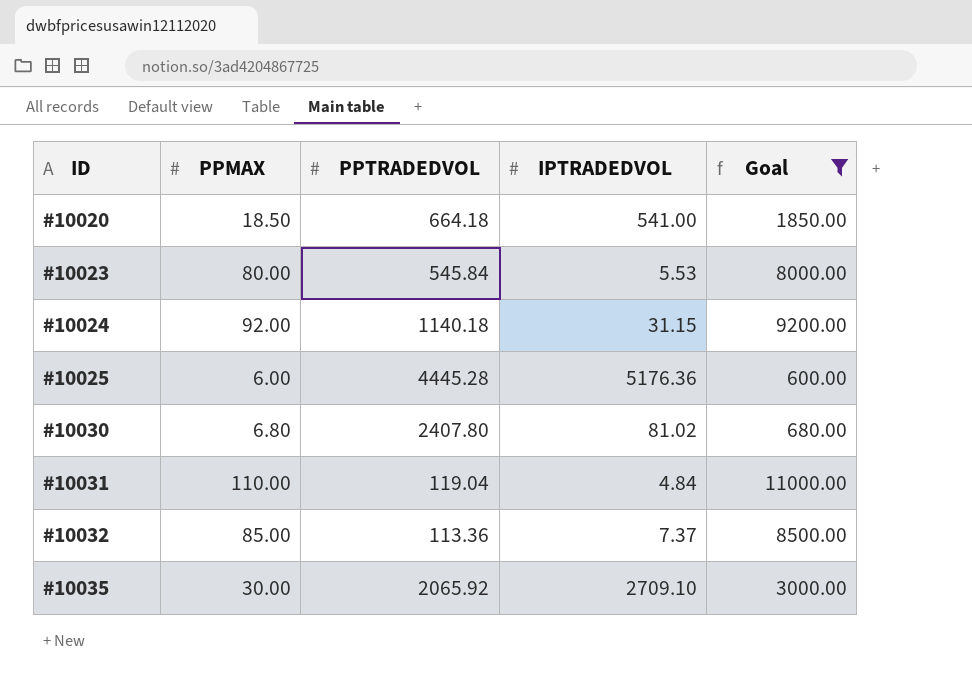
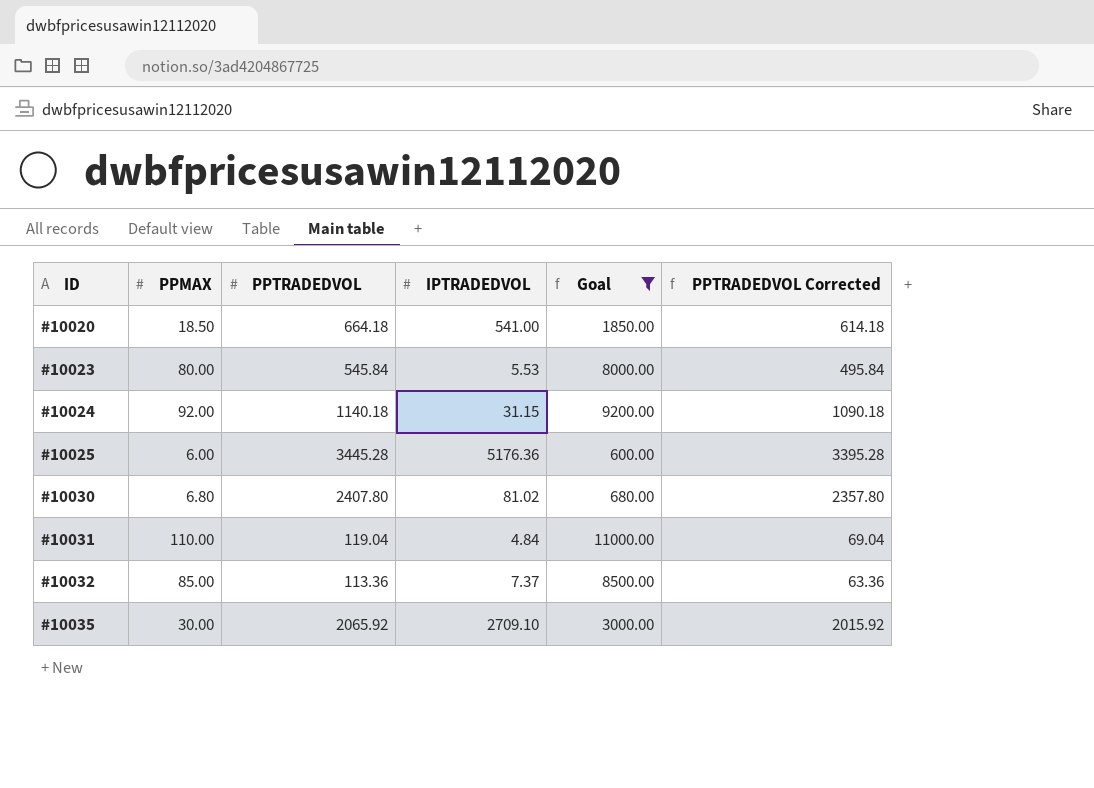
column PPTRADEDVOL Corrected | formula: none -> [PPTRADEDVOL] - 50
#10025 | PPTRADEDVOL: 4445.28 -> 3445.28

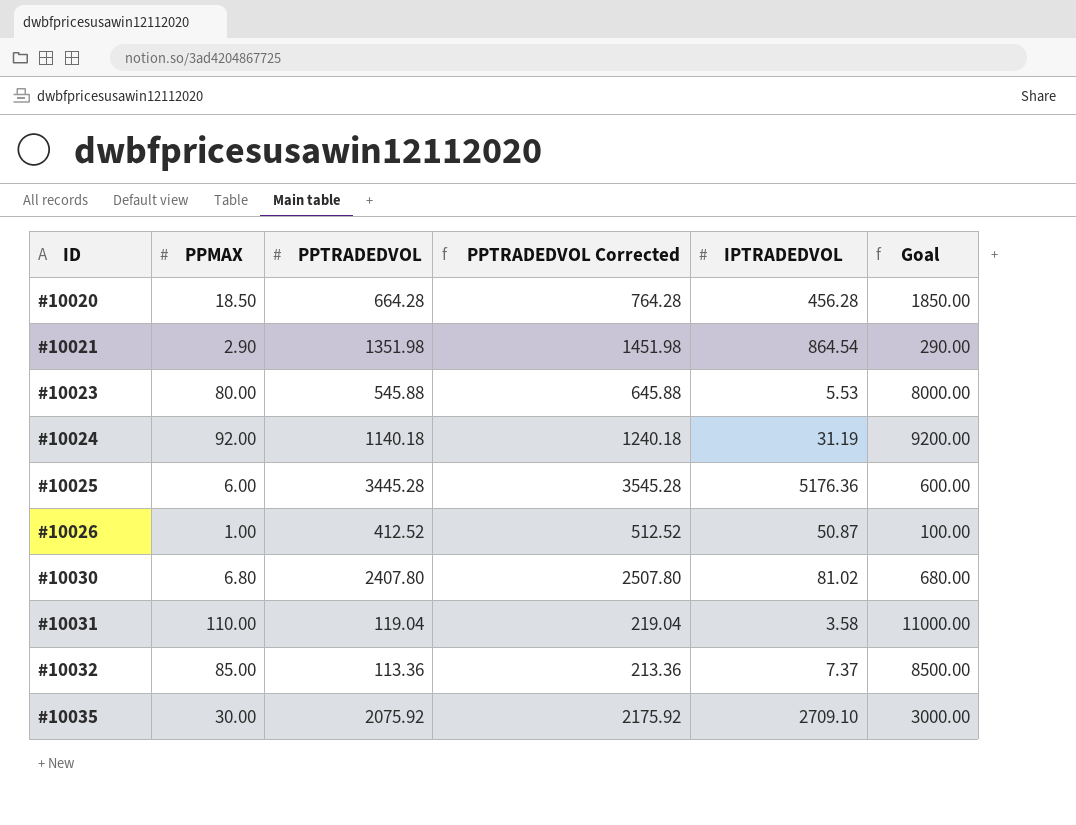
filter: Goal >= 600.00 -> none
column PPTRADEDVOL Corrected | formula: [PPTRADEDVOL] - 50 -> [PPTRADEDVOL] + 100
column PPTRADEDVOL Corrected | position: 6 -> 4
#10020 | PPTRADEDVOL: 664.18 -> 664.28
#10020 | IPTRADEDVOL: 541.00 -> 456.28
#10023 | PPTRADEDVOL: 545.84 -> 545.88
#10024 | IPTRADEDVOL: 31.15 -> 31.19
#10031 | IPTRADEDVOL: 4.84 -> 3.58
#10035 | PPTRADEDVOL: 2065.92 -> 2075.92

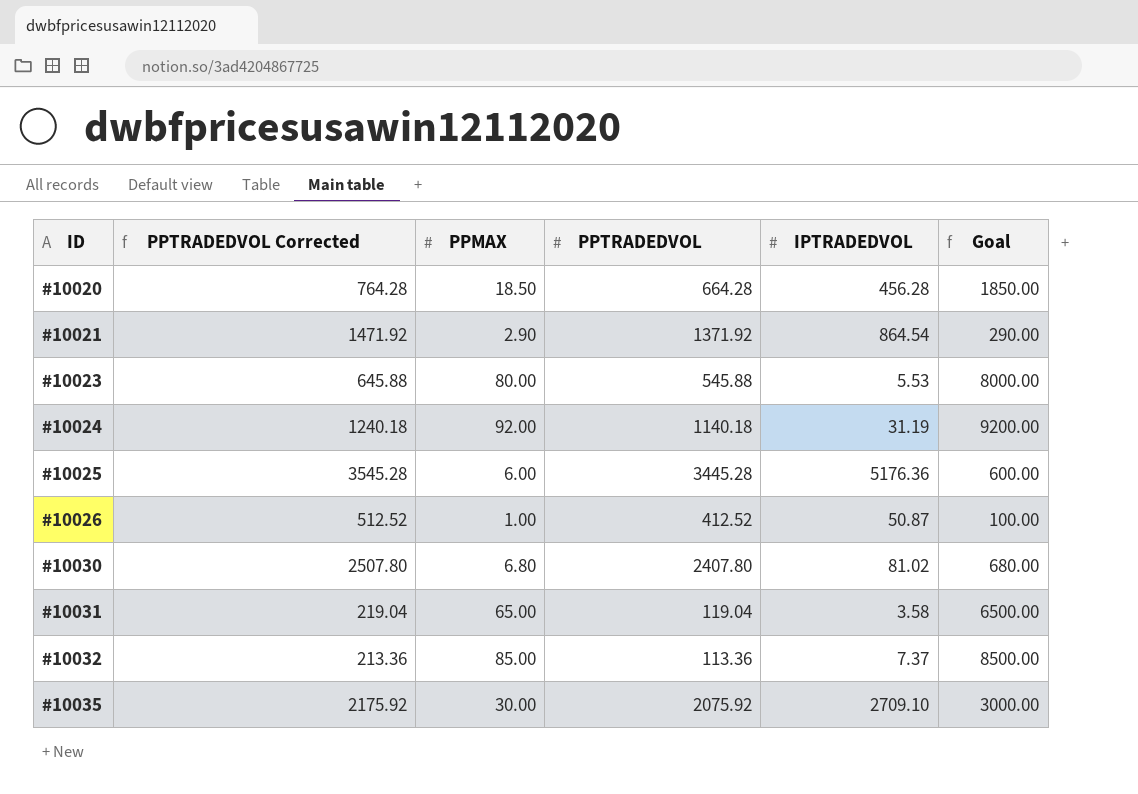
column PPTRADEDVOL Corrected | position: 4 -> 2
#10021 | PPTRADEDVOL Corrected: 1451.98 -> 1471.92
#10021 | PPTRADEDVOL: 1351.98 -> 1371.92
#10031 | PPMAX: 110.00 -> 65.00
#10031 | Goal: 11000.00 -> 6500.00

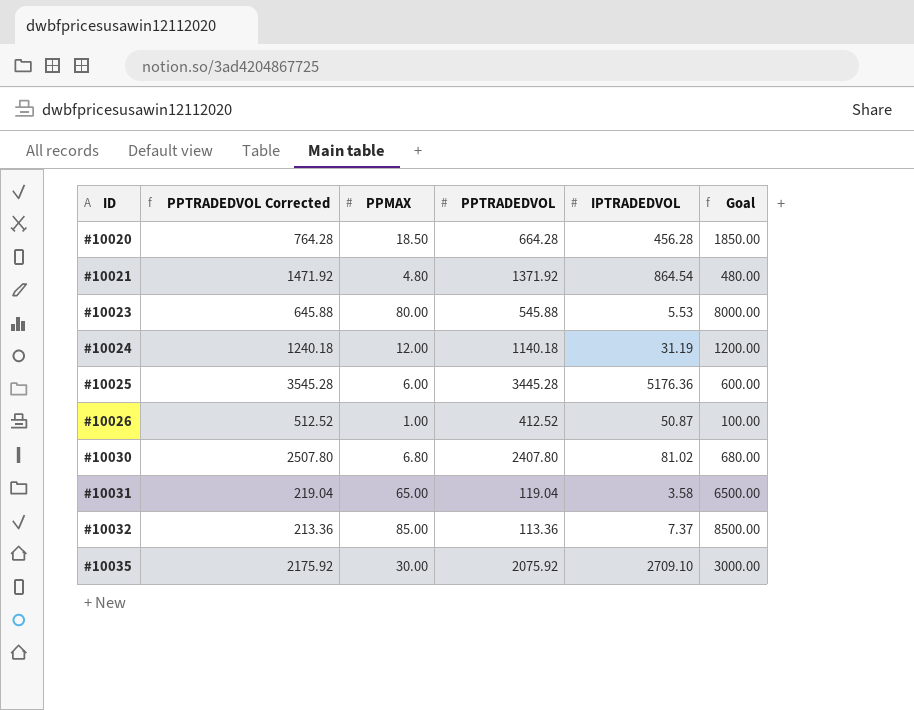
#10021 | PPMAX: 2.90 -> 4.80
#10021 | Goal: 290.00 -> 480.00
#10024 | PPMAX: 92.00 -> 12.00
#10024 | Goal: 9200.00 -> 1200.00

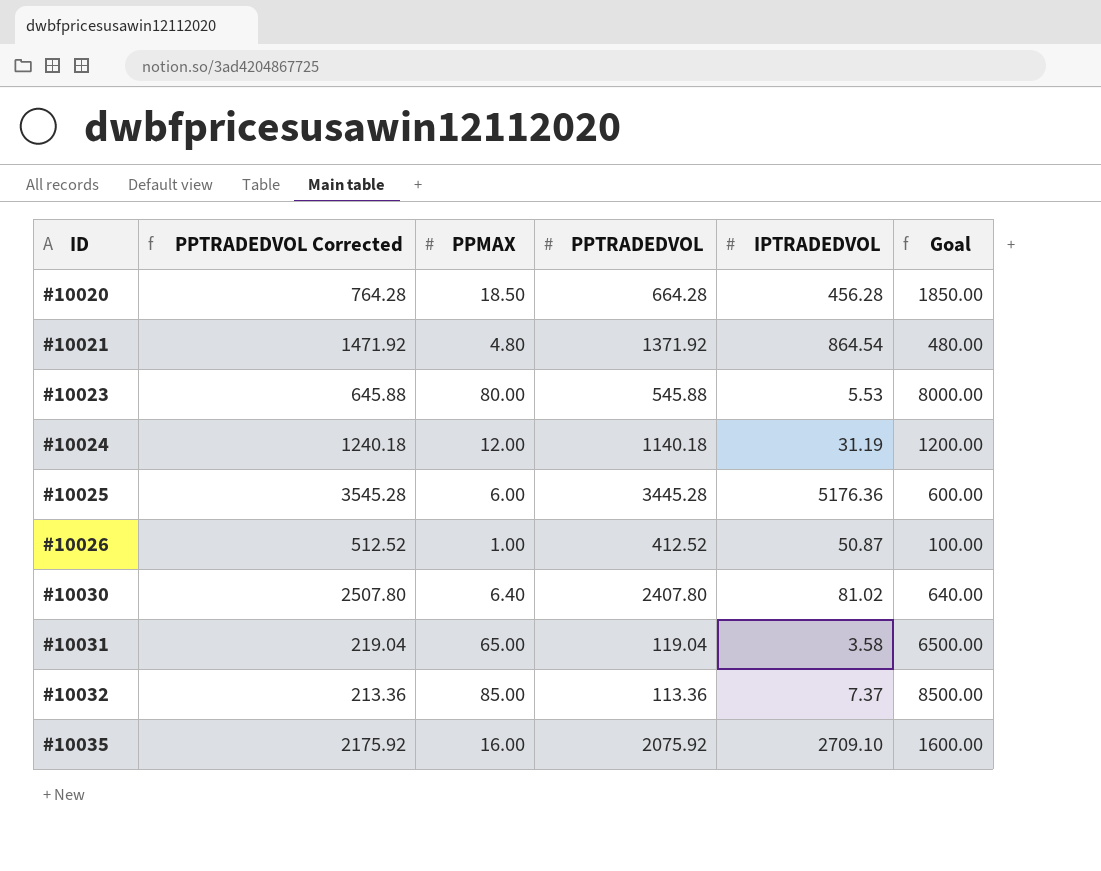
#10030 | PPMAX: 6.80 -> 6.40
#10030 | Goal: 680.00 -> 640.00
#10035 | PPMAX: 30.00 -> 16.00
#10035 | Goal: 3000.00 -> 1600.00

